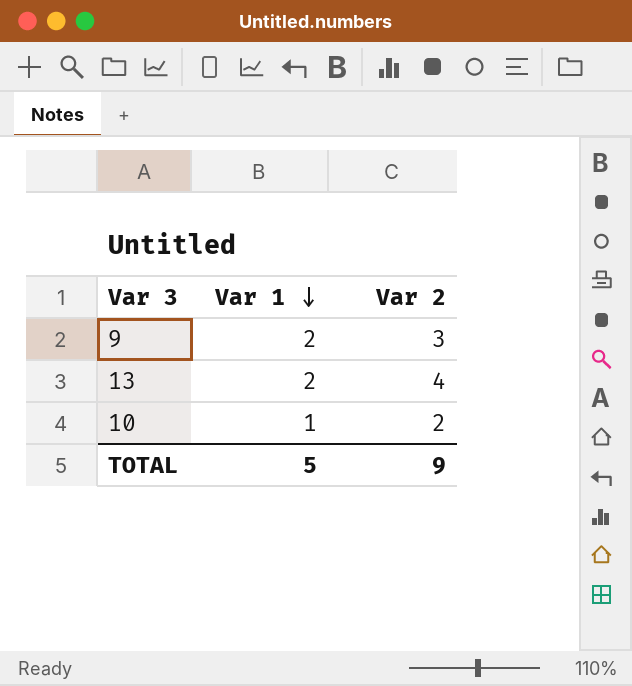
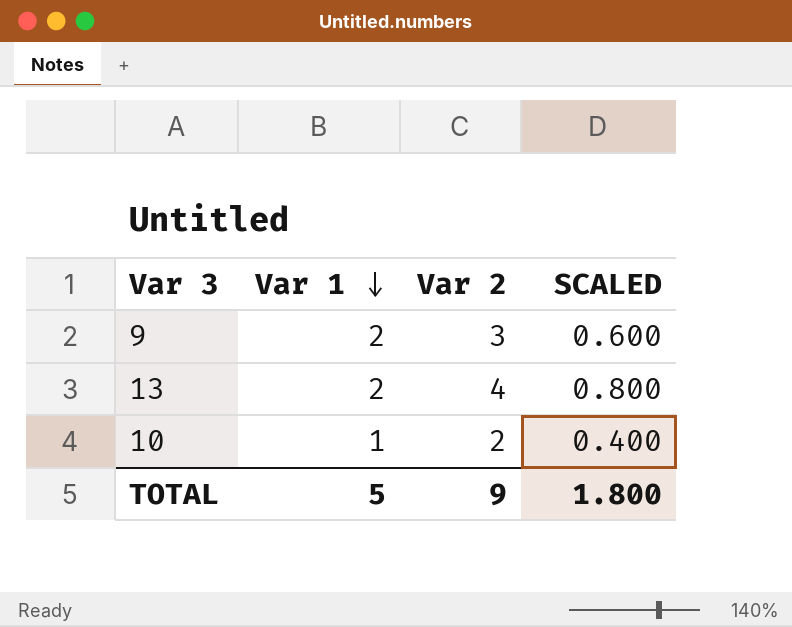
column SCALED | formula: none -> [Var 2] * 0.2

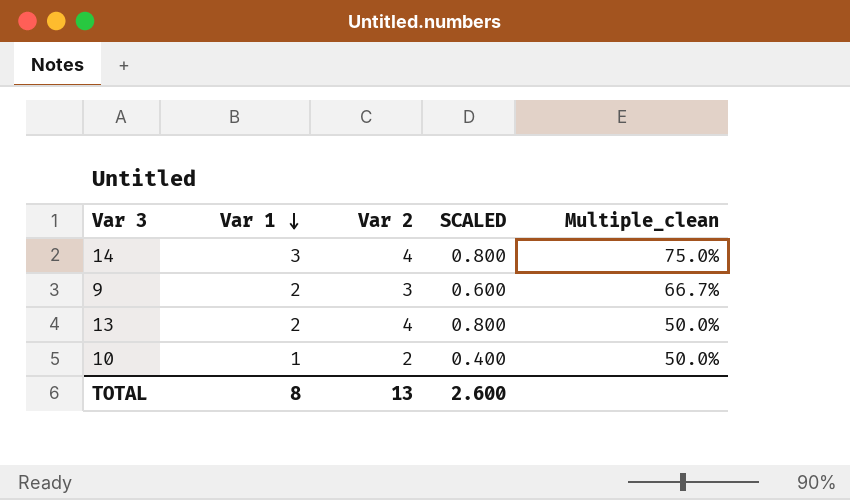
column Multiple_clean | formula: none -> [Var 1] / [Var 2]
row 14: none -> 3 | 4 | 0.800 | 75.0%
TOTAL | Var 1: 5 -> 8
TOTAL | Var 2: 9 -> 13
TOTAL | SCALED: 1.800 -> 2.600

